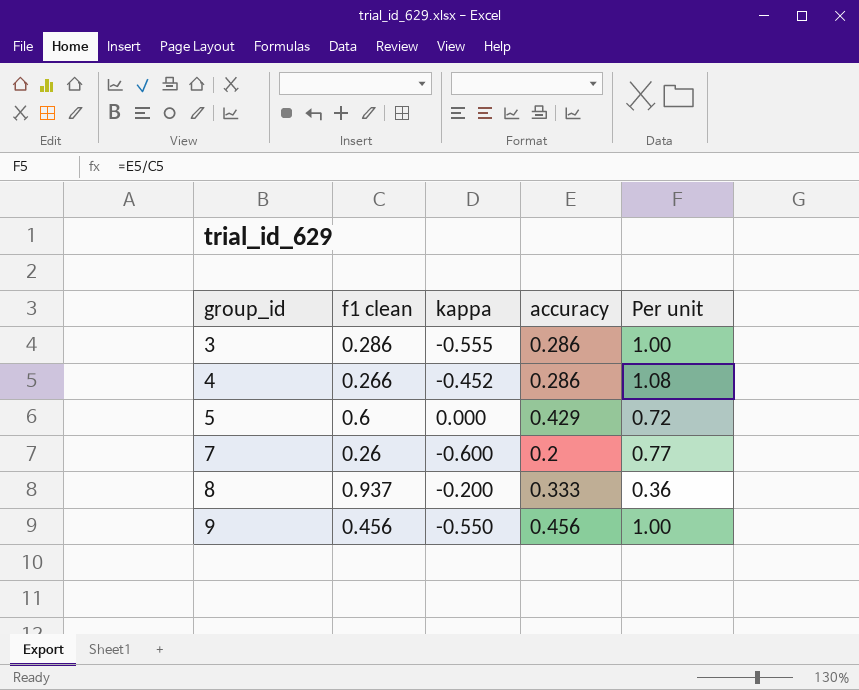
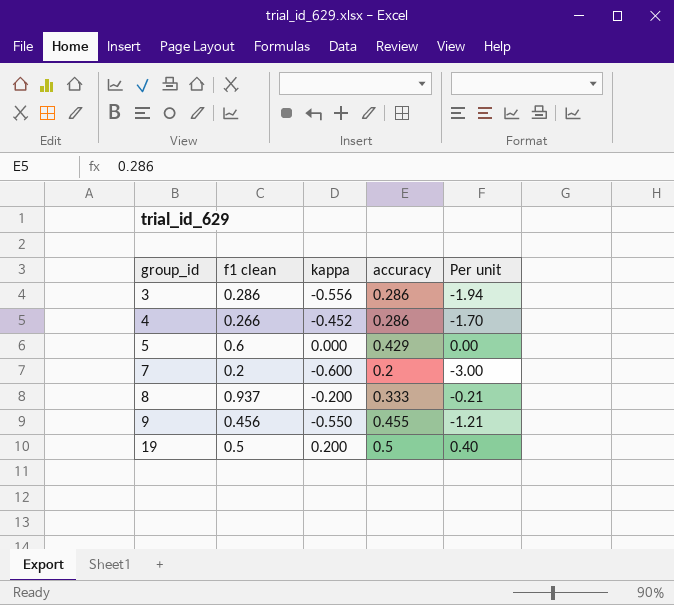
column Per unit | formula: [accuracy] / [f1 clean] -> [kappa] / [f1 clean]
3 | kappa: -0.555 -> -0.556
7 | f1 clean: 0.26 -> 0.2
9 | accuracy: 0.456 -> 0.455
row 19: none -> 0.5 | 0.200 | 0.5 | 0.40

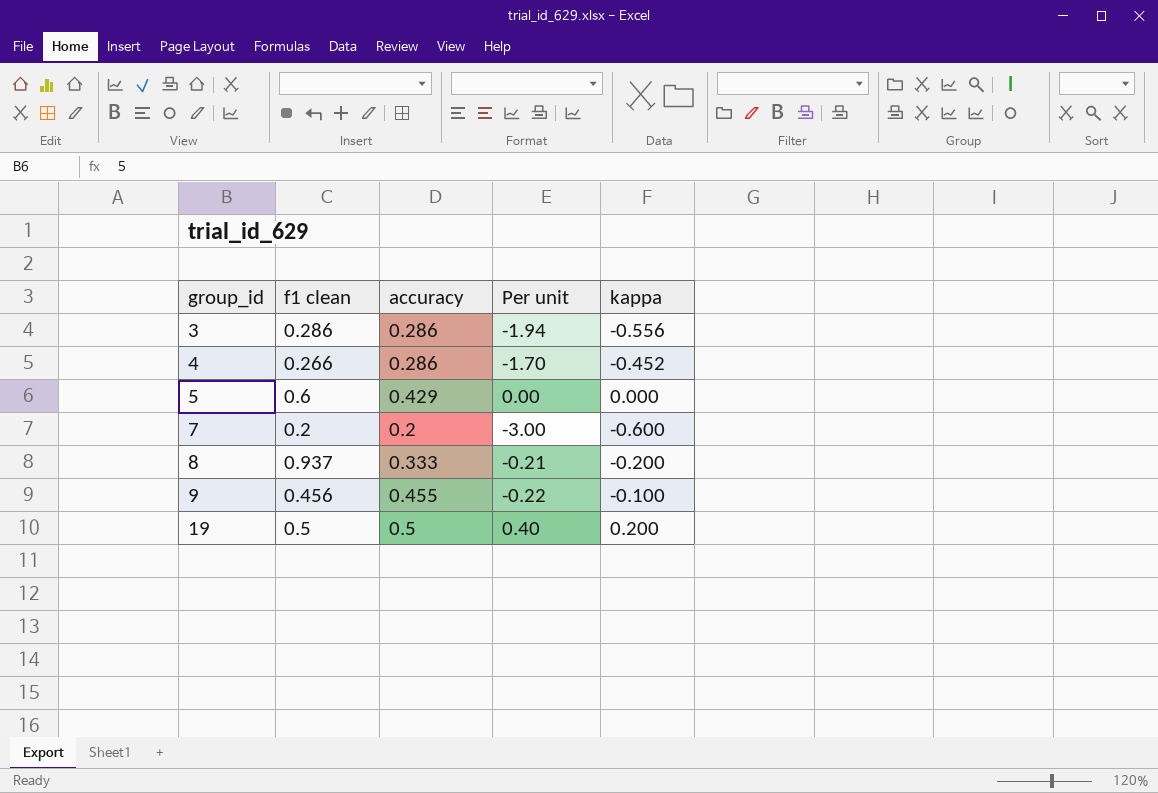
column kappa | position: 3 -> 5
9 | Per unit: -1.21 -> -0.22
9 | kappa: -0.550 -> -0.100

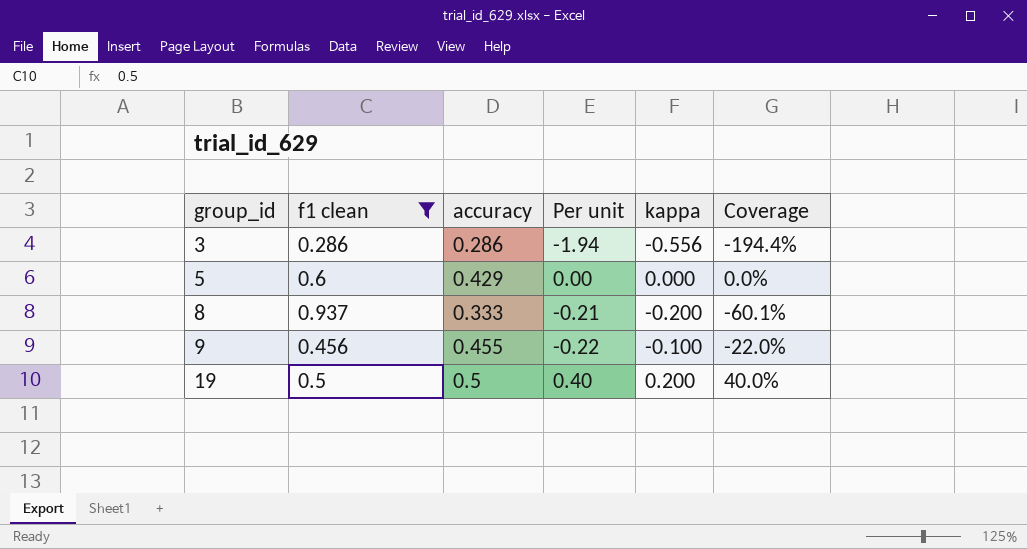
filter: none -> f1 clean >= 0.286
column Coverage | formula: none -> [kappa] / [accuracy]

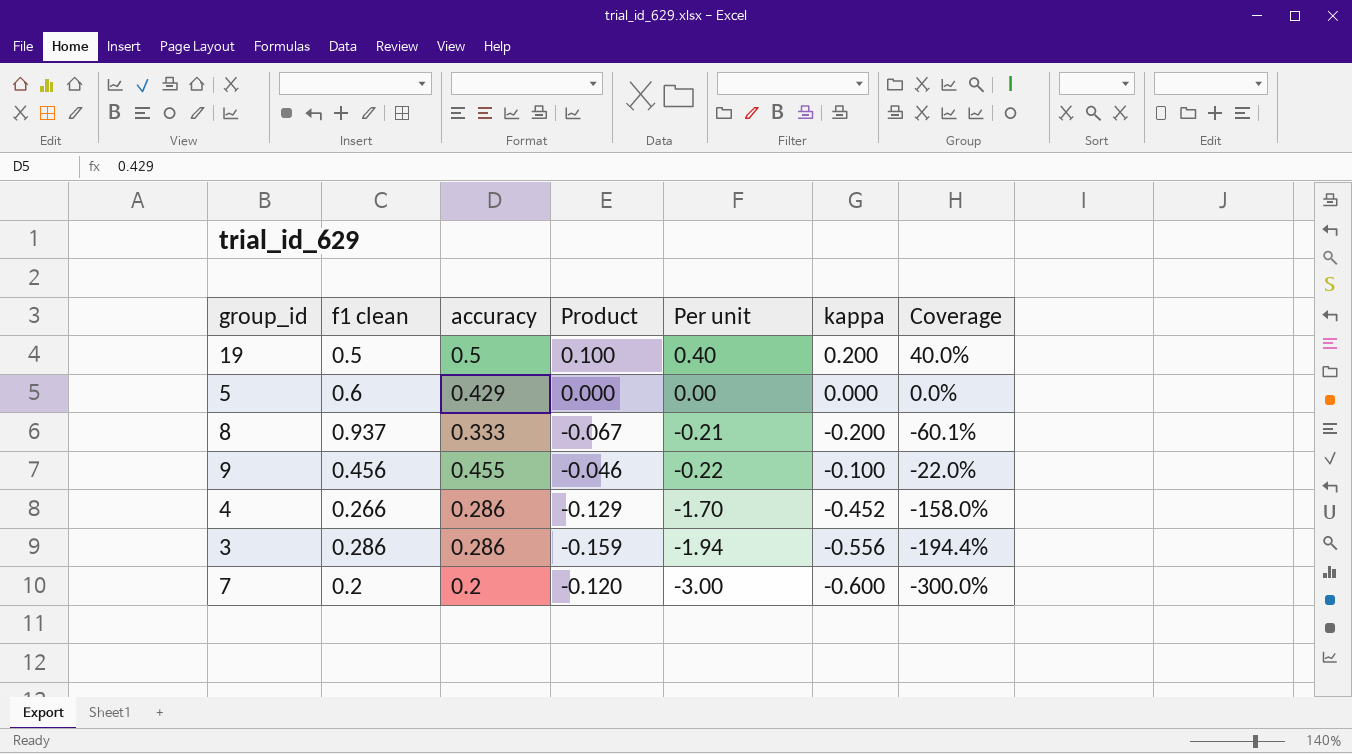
filter: f1 clean >= 0.286 -> none
row order: group_id ascending -> Per unit descending
column Product | formula: none -> [accuracy] * [kappa]

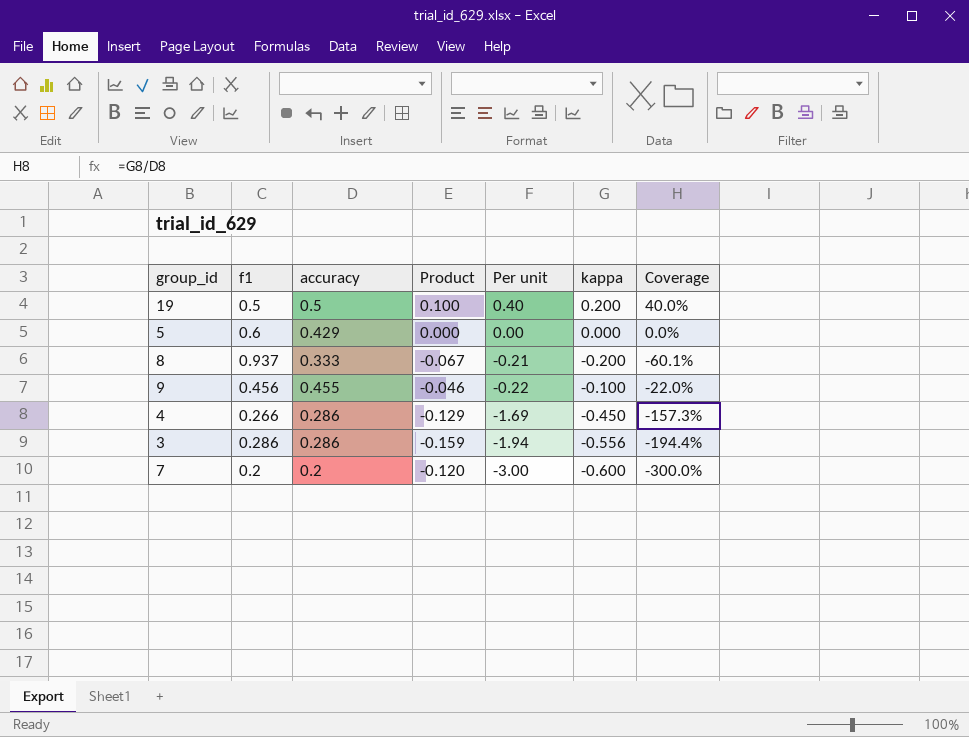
column name: f1 clean -> f1
4 | Per unit: -1.70 -> -1.69
4 | kappa: -0.452 -> -0.450
4 | Coverage: -158.0% -> -157.3%

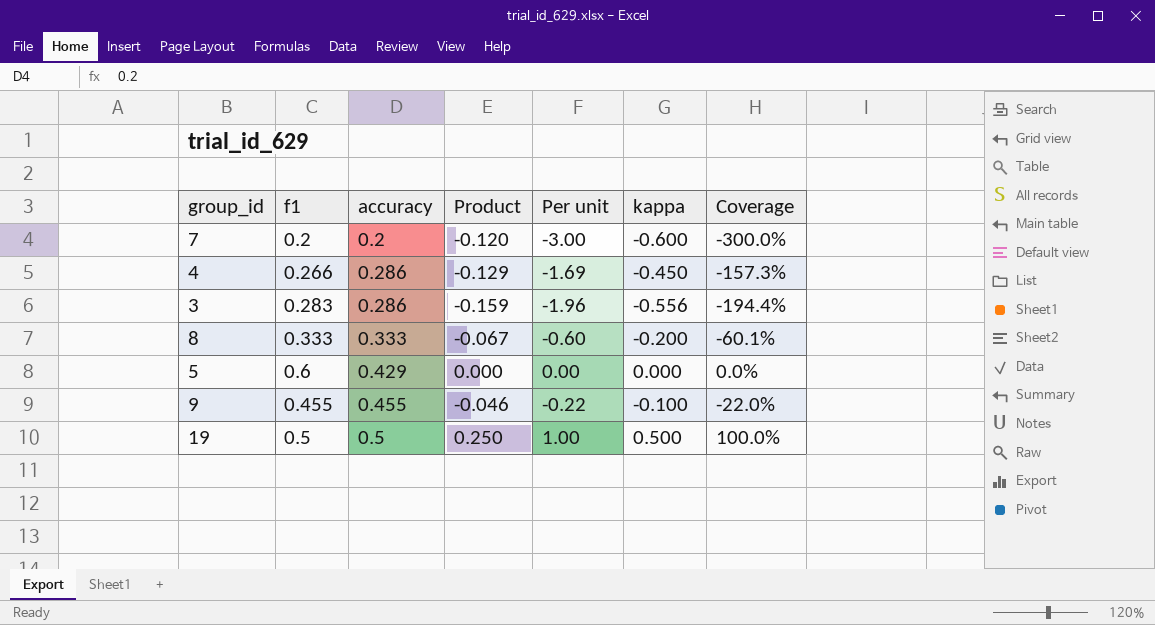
row order: Per unit descending -> accuracy ascending
3 | f1: 0.286 -> 0.283
3 | Per unit: -1.94 -> -1.96
8 | f1: 0.937 -> 0.333
8 | Per unit: -0.21 -> -0.60
9 | f1: 0.456 -> 0.455
19 | Product: 0.100 -> 0.250
19 | Per unit: 0.40 -> 1.00
19 | kappa: 0.200 -> 0.500
19 | Coverage: 40.0% -> 100.0%

